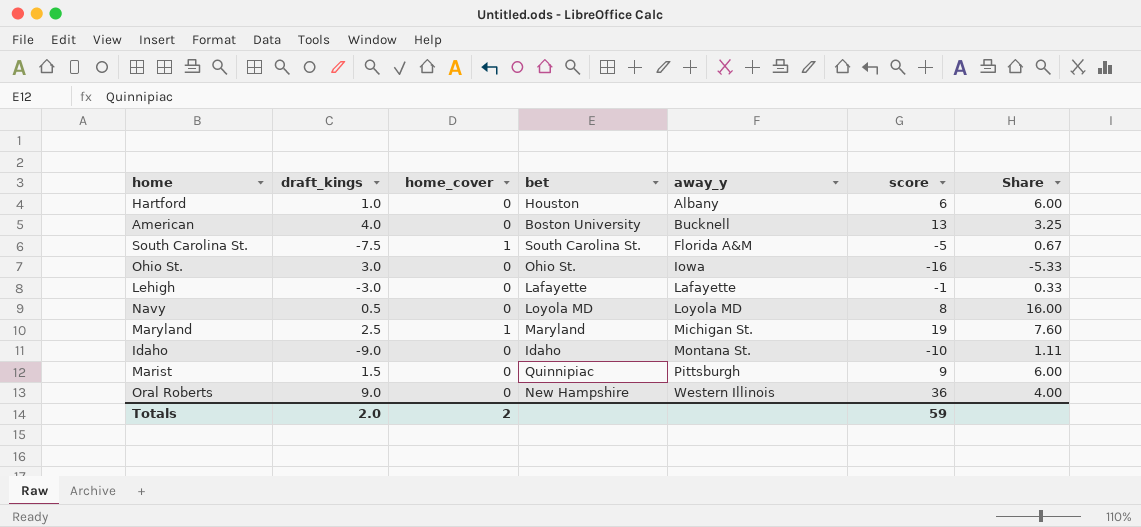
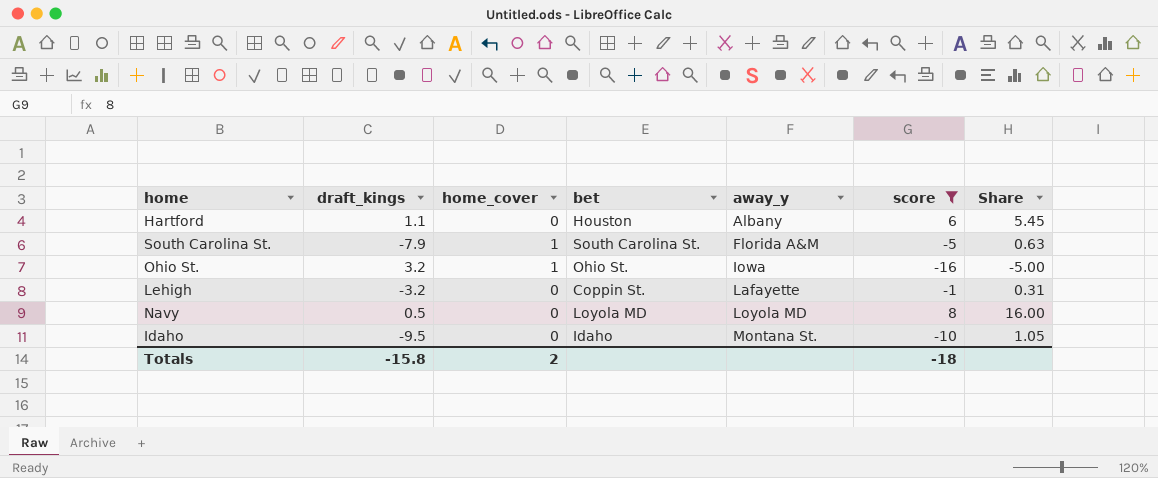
filter: none -> score <= 8
Hartford | draft_kings: 1.0 -> 1.1
Hartford | Share: 6.00 -> 5.45
South Carolina St. | draft_kings: -7.5 -> -7.9
South Carolina St. | Share: 0.67 -> 0.63
Ohio St. | draft_kings: 3.0 -> 3.2
Ohio St. | home_cover: 0 -> 1
Ohio St. | Share: -5.33 -> -5.00
Lehigh | draft_kings: -3.0 -> -3.2
Lehigh | bet: Lafayette -> Coppin St.
Lehigh | Share: 0.33 -> 0.31
Idaho | draft_kings: -9.0 -> -9.5
Idaho | Share: 1.11 -> 1.05
Totals | draft_kings: 2.0 -> -15.8
Totals | score: 59 -> -18

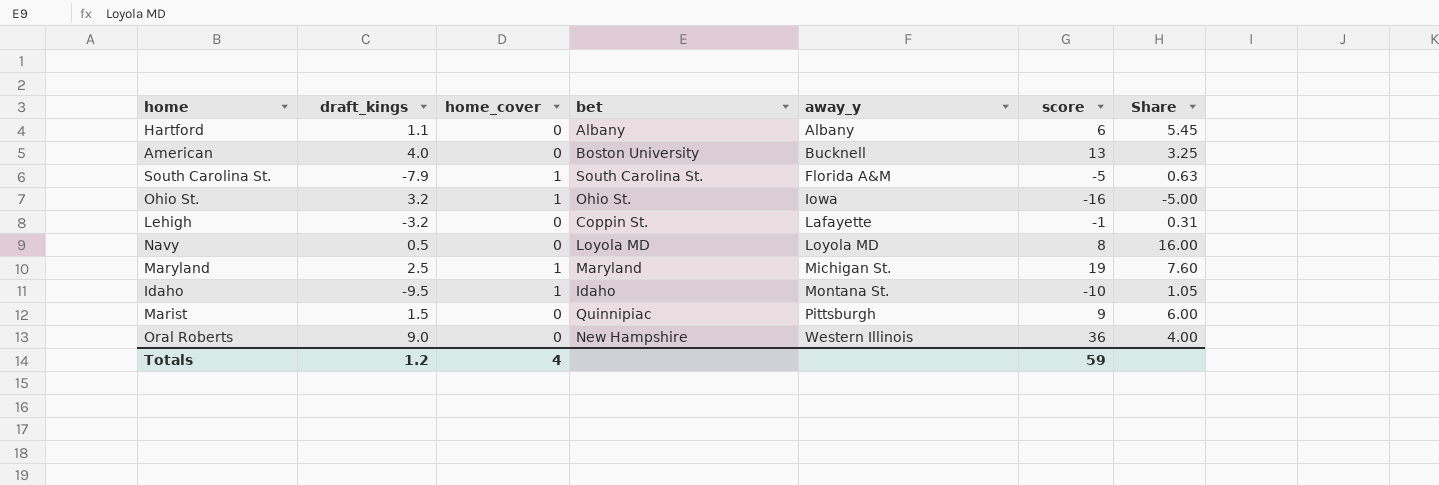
filter: score <= 8 -> none
Hartford | bet: Houston -> Albany
Idaho | home_cover: 0 -> 1
Totals | draft_kings: -15.8 -> 1.2
Totals | home_cover: 2 -> 4
Totals | score: -18 -> 59

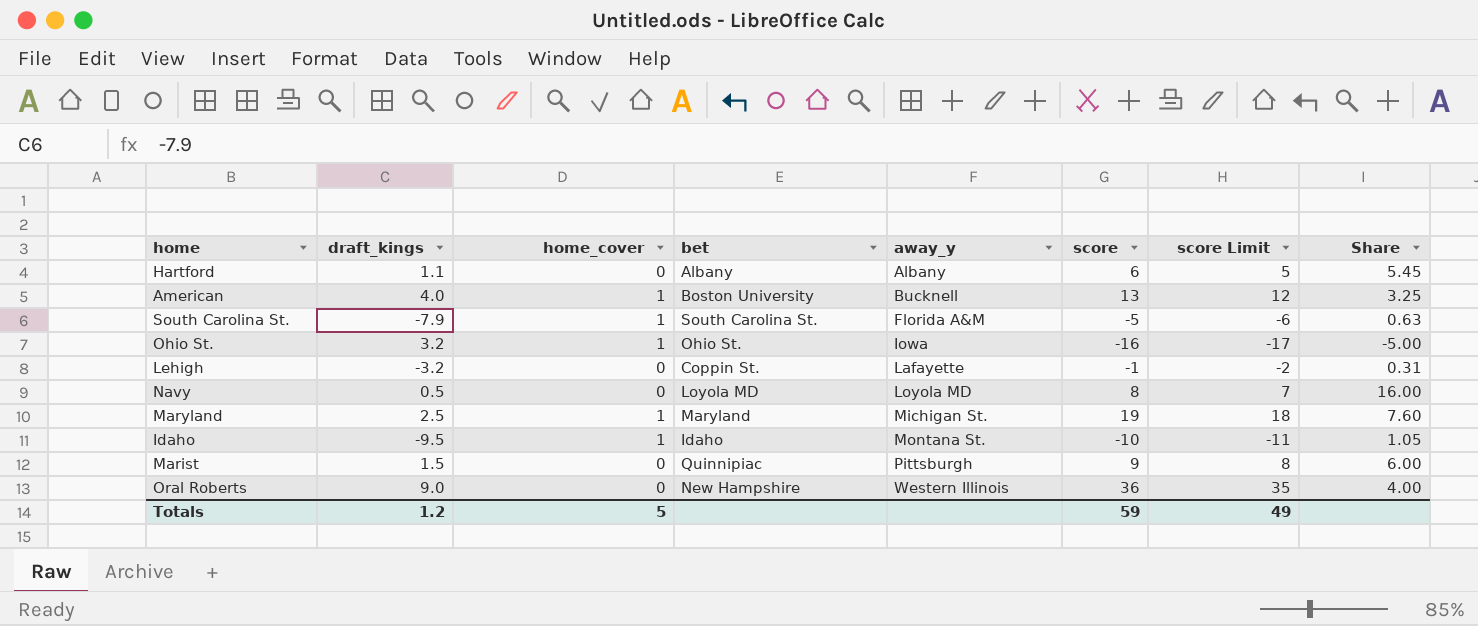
column score Limit | formula: none -> [score] - 1
American | home_cover: 0 -> 1
Totals | home_cover: 4 -> 5

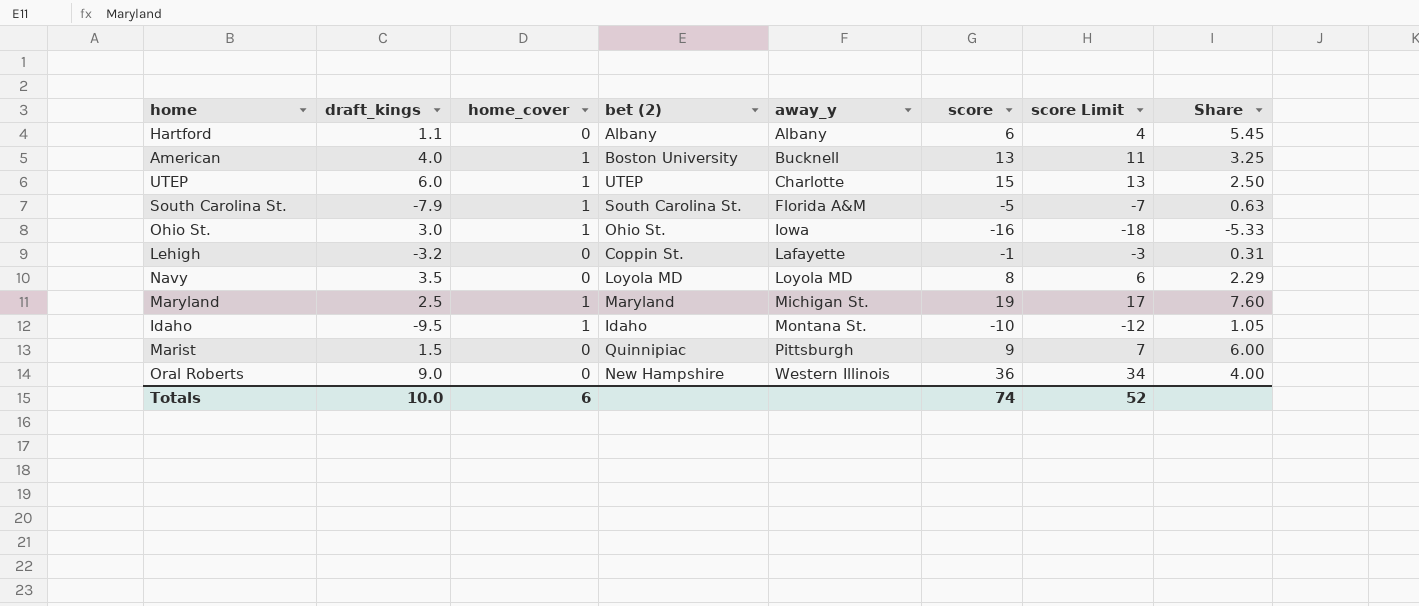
column name: bet -> bet (2)
column score Limit | formula: [score] - 1 -> [score] - 2
row UTEP: none -> 6.0 | 1 | UTEP | Charlotte | 15 | 13 | 2.50
Ohio St. | draft_kings: 3.2 -> 3.0
Ohio St. | Share: -5.00 -> -5.33
Navy | draft_kings: 0.5 -> 3.5
Navy | Share: 16.00 -> 2.29
Totals | draft_kings: 1.2 -> 10.0
Totals | home_cover: 5 -> 6
Totals | score: 59 -> 74
Totals | score Limit: 49 -> 52

